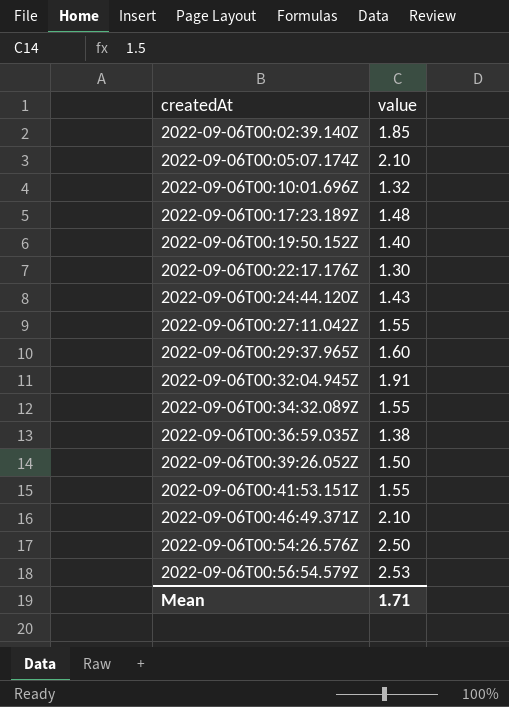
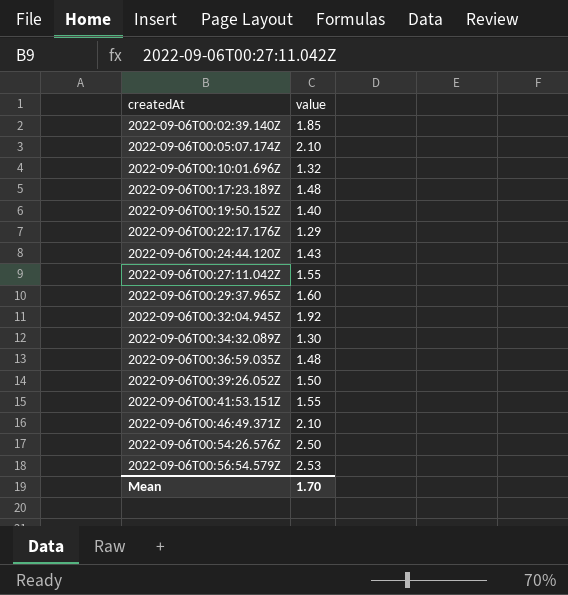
2022-09-06T00:22:17.176Z | value: 1.30 -> 1.29
2022-09-06T00:32:04.945Z | value: 1.91 -> 1.92
2022-09-06T00:34:32.089Z | value: 1.55 -> 1.30
2022-09-06T00:36:59.035Z | value: 1.38 -> 1.48
Mean | value: 1.71 -> 1.70

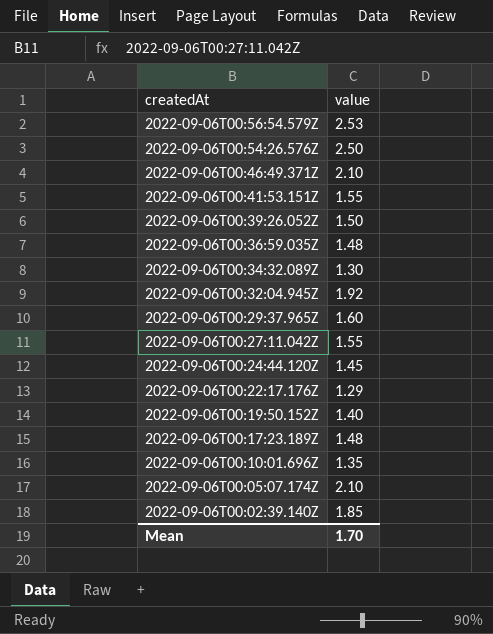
row order: createdAt ascending -> createdAt descending
2022-09-06T00:24:44.120Z | value: 1.43 -> 1.45
2022-09-06T00:10:01.696Z | value: 1.32 -> 1.35

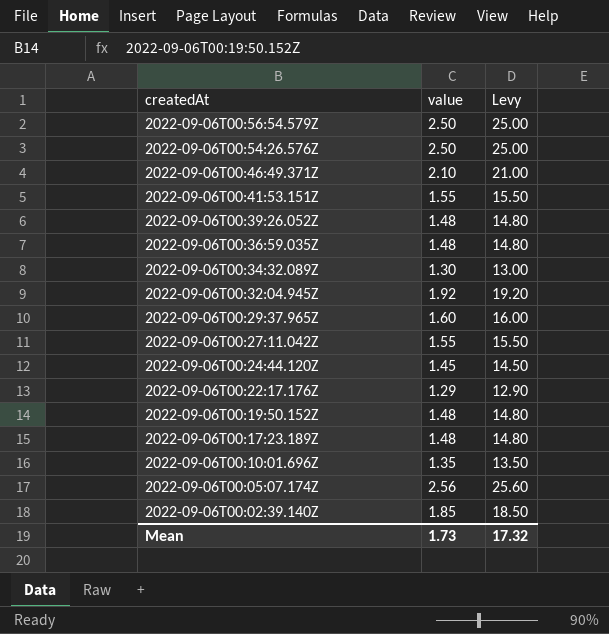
column Levy | formula: none -> [value] * 10
2022-09-06T00:56:54.579Z | value: 2.53 -> 2.50
2022-09-06T00:39:26.052Z | value: 1.50 -> 1.48
2022-09-06T00:19:50.152Z | value: 1.40 -> 1.48
2022-09-06T00:05:07.174Z | value: 2.10 -> 2.56
Mean | value: 1.70 -> 1.73

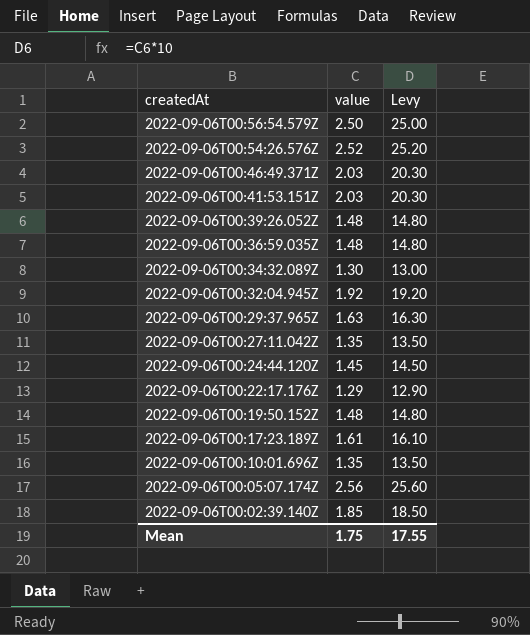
2022-09-06T00:54:26.576Z | value: 2.50 -> 2.52
2022-09-06T00:54:26.576Z | Levy: 25.00 -> 25.20
2022-09-06T00:46:49.371Z | value: 2.10 -> 2.03
2022-09-06T00:46:49.371Z | Levy: 21.00 -> 20.30
2022-09-06T00:41:53.151Z | value: 1.55 -> 2.03
2022-09-06T00:41:53.151Z | Levy: 15.50 -> 20.30
2022-09-06T00:29:37.965Z | value: 1.60 -> 1.63
2022-09-06T00:29:37.965Z | Levy: 16.00 -> 16.30
2022-09-06T00:27:11.042Z | value: 1.55 -> 1.35
2022-09-06T00:27:11.042Z | Levy: 15.50 -> 13.50
2022-09-06T00:17:23.189Z | value: 1.48 -> 1.61
2022-09-06T00:17:23.189Z | Levy: 14.80 -> 16.10
Mean | value: 1.73 -> 1.75
Mean | Levy: 17.32 -> 17.55

